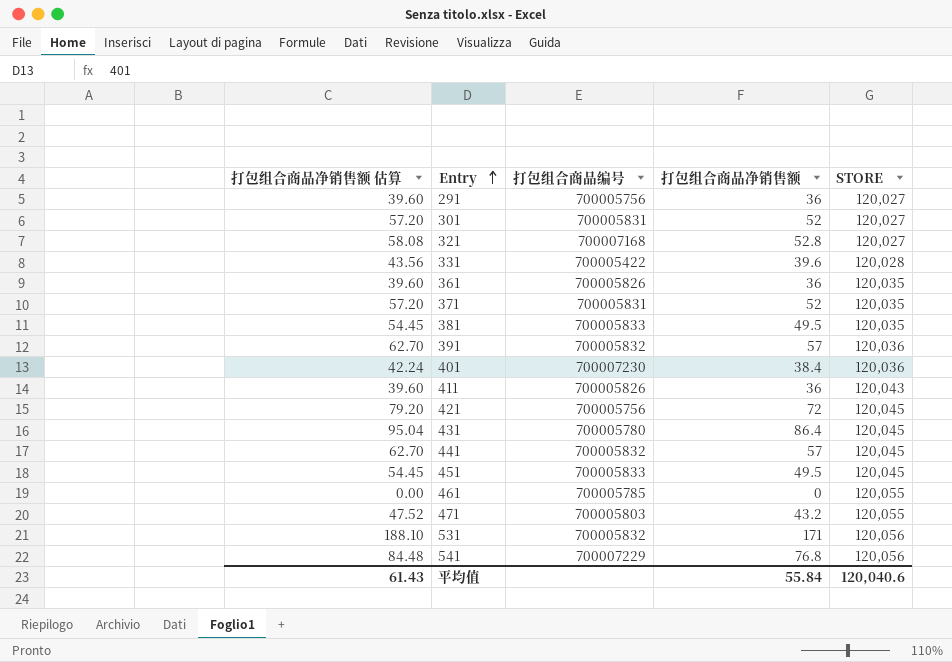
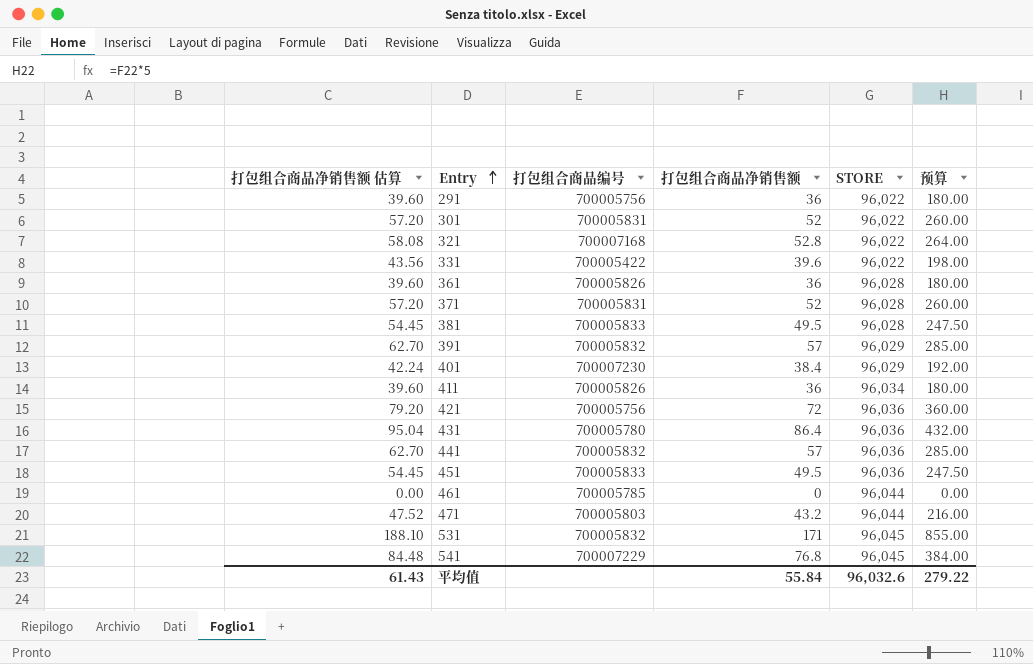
column 预算 | formula: none -> [打包组合商品净销售额] * 5
291 | STORE: 120,027 -> 96,022
301 | STORE: 120,027 -> 96,022
321 | STORE: 120,027 -> 96,022
331 | STORE: 120,028 -> 96,022
361 | STORE: 120,035 -> 96,028
371 | STORE: 120,035 -> 96,028
381 | STORE: 120,035 -> 96,028
391 | STORE: 120,036 -> 96,029
401 | STORE: 120,036 -> 96,029
411 | STORE: 120,043 -> 96,034
421 | STORE: 120,045 -> 96,036
431 | STORE: 120,045 -> 96,036
441 | STORE: 120,045 -> 96,036
451 | STORE: 120,045 -> 96,036
461 | STORE: 120,055 -> 96,044
471 | STORE: 120,055 -> 96,044
531 | STORE: 120,056 -> 96,045
541 | STORE: 120,056 -> 96,045
平均值 | STORE: 120,040.6 -> 96,032.6

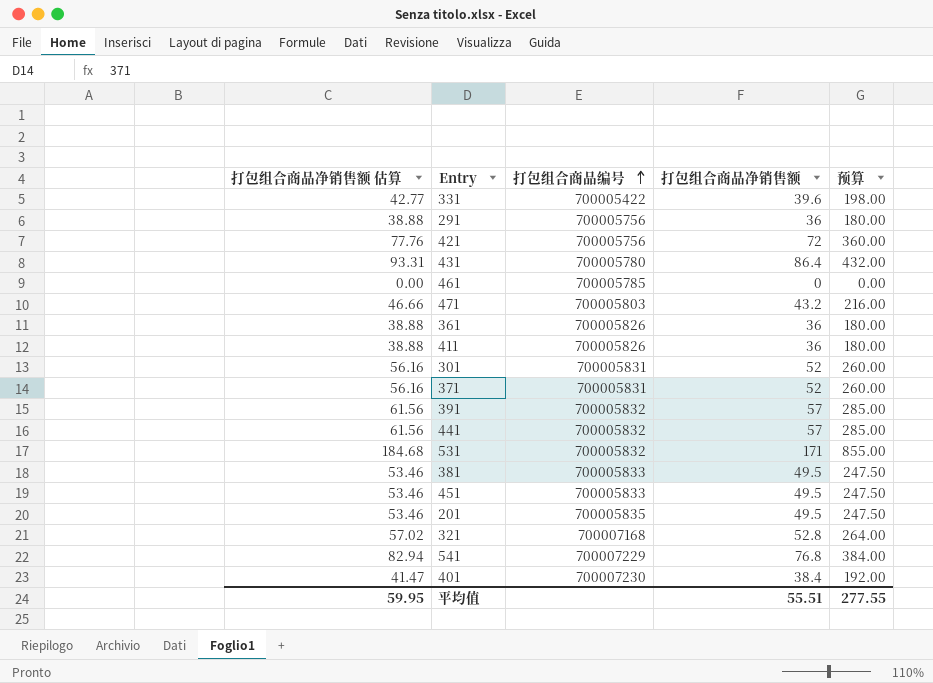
row order: Entry ascending -> 打包组合商品编号 ascending
column STORE | position: 5 -> none
column 打包组合商品净销售额 估算 | formula: [打包组合商品净销售额] * 1.1 -> [打包组合商品净销售额] * 1.08
row 201: none -> 53.46 | 700005835 | 49.5 | 247.50
平均值 | 打包组合商品净销售额 估算: 61.43 -> 59.95
平均值 | 打包组合商品净销售额: 55.84 -> 55.51
平均值 | 预算: 279.22 -> 277.55

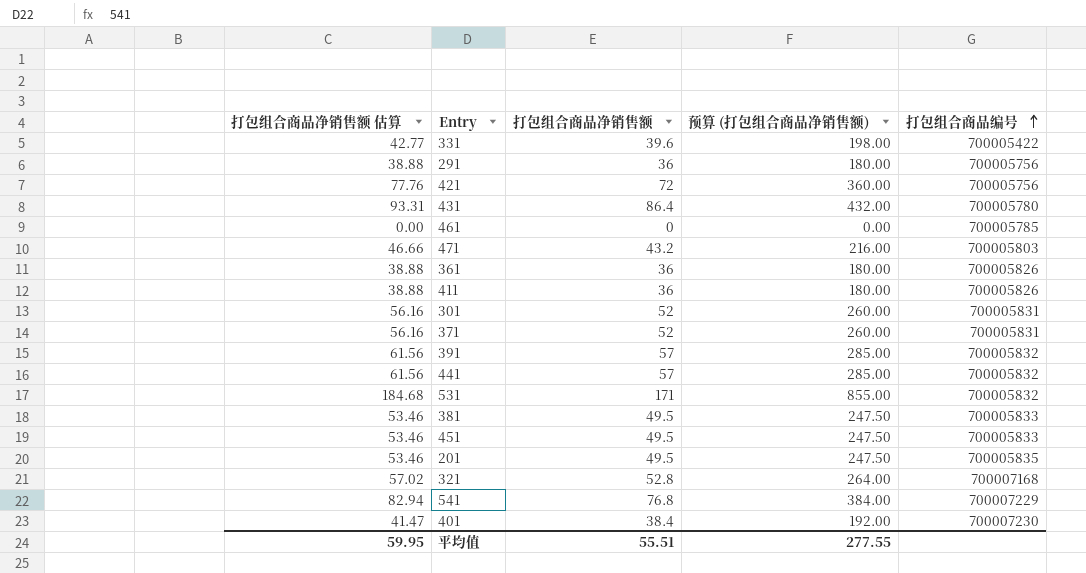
column name: 预算 -> 预算 (打包组合商品净销售额)
column 打包组合商品编号 | position: 3 -> 5

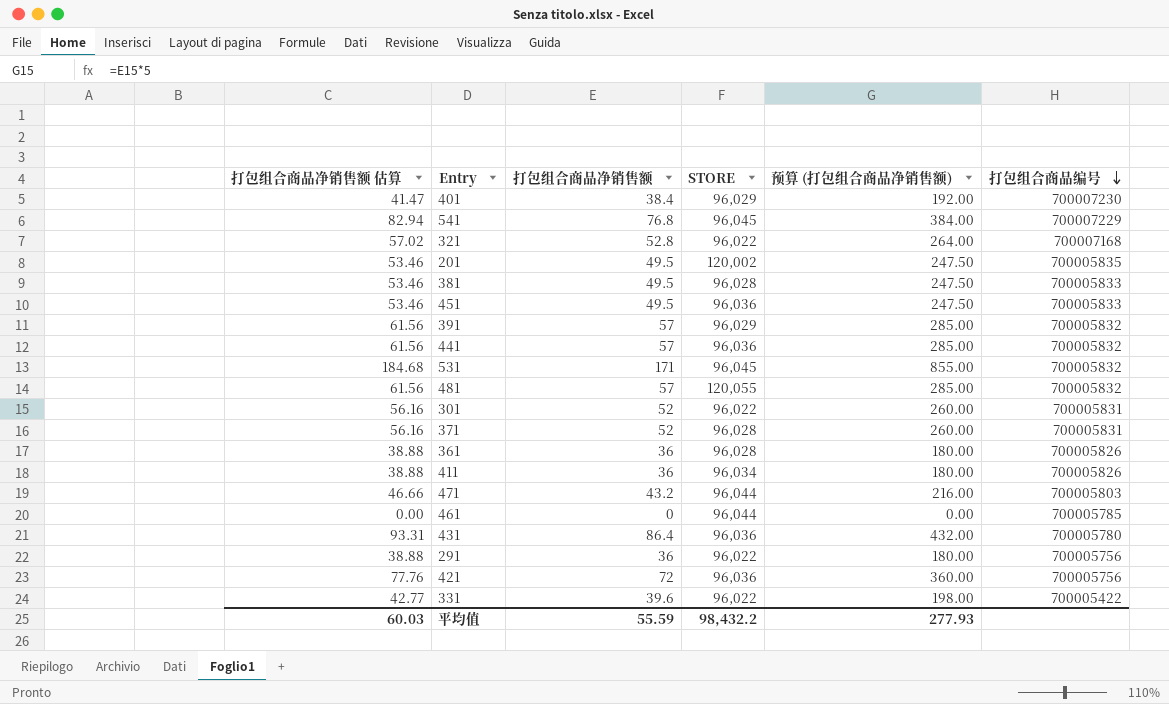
row order: 打包组合商品编号 ascending -> 打包组合商品编号 descending
column STORE | position: none -> 4
row 481: none -> 61.56 | 57 | 120,055 | 285.00 | 700005832
平均值 | 打包组合商品净销售额 估算: 59.95 -> 60.03
平均值 | 打包组合商品净销售额: 55.51 -> 55.59
平均值 | 预算 (打包组合商品净销售额): 277.55 -> 277.93

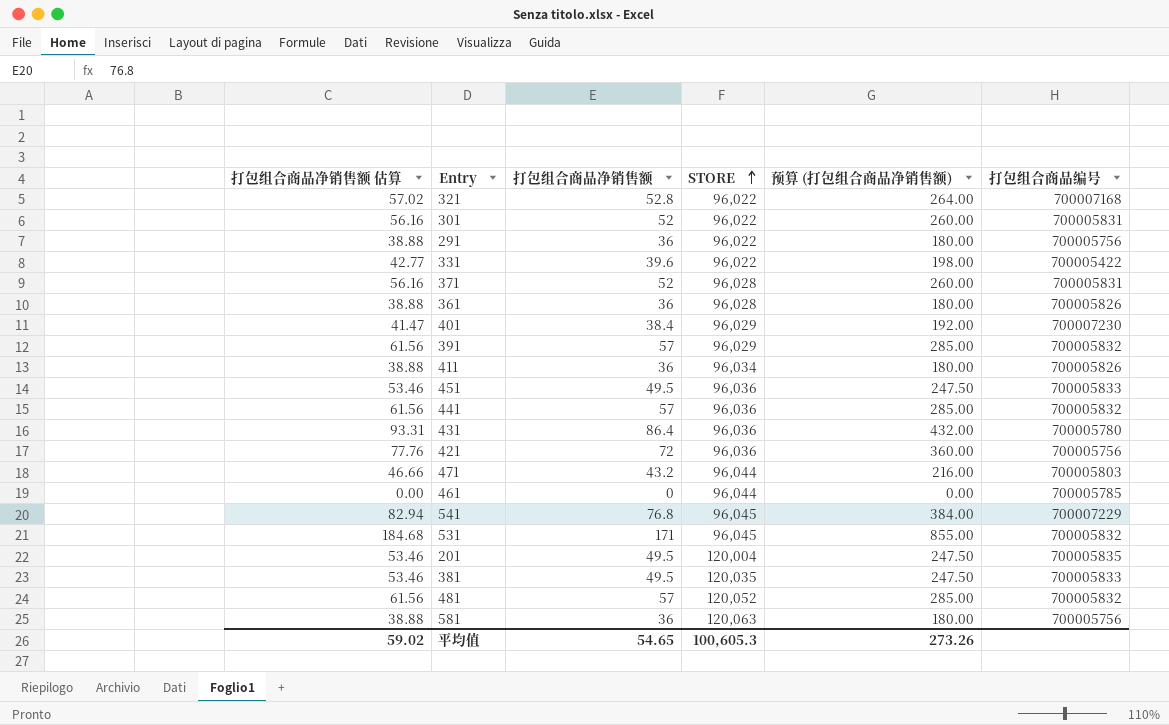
row order: 打包组合商品编号 descending -> STORE ascending
201 | STORE: 120,002 -> 120,004
381 | STORE: 96,028 -> 120,035
481 | STORE: 120,055 -> 120,052
row 581: none -> 38.88 | 36 | 120,063 | 180.00 | 700005756
平均值 | 打包组合商品净销售额 估算: 60.03 -> 59.02
平均值 | 打包组合商品净销售额: 55.59 -> 54.65
平均值 | STORE: 98,432.2 -> 100,605.3
平均值 | 预算 (打包组合商品净销售额): 277.93 -> 273.26

